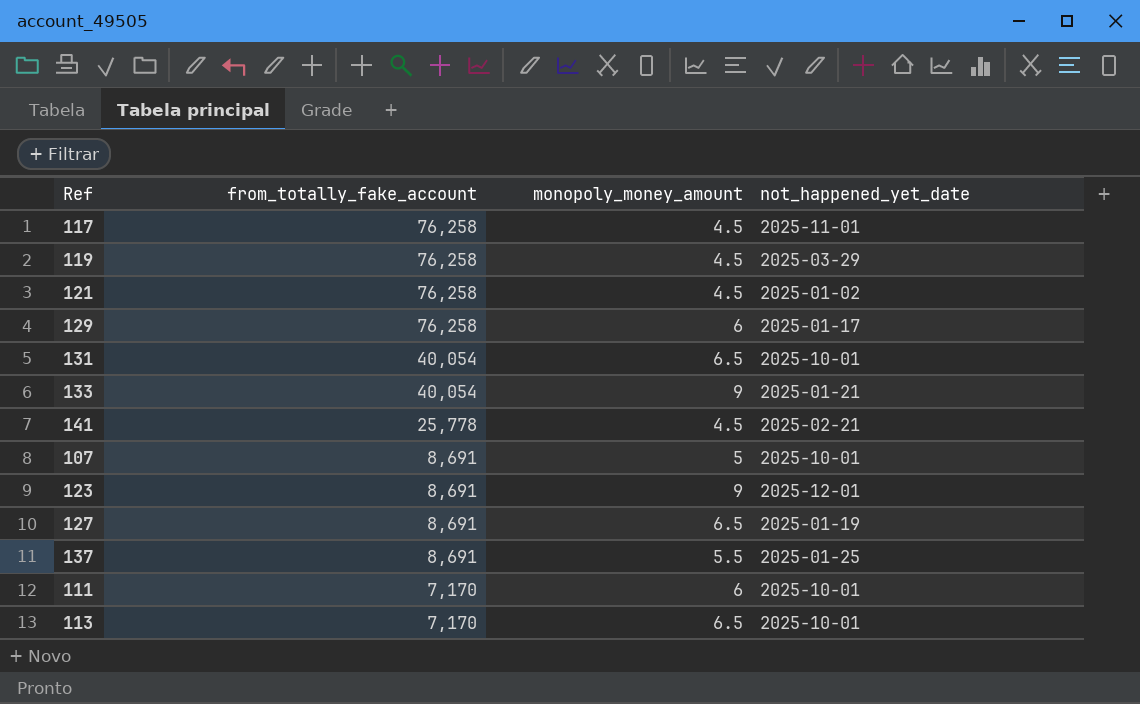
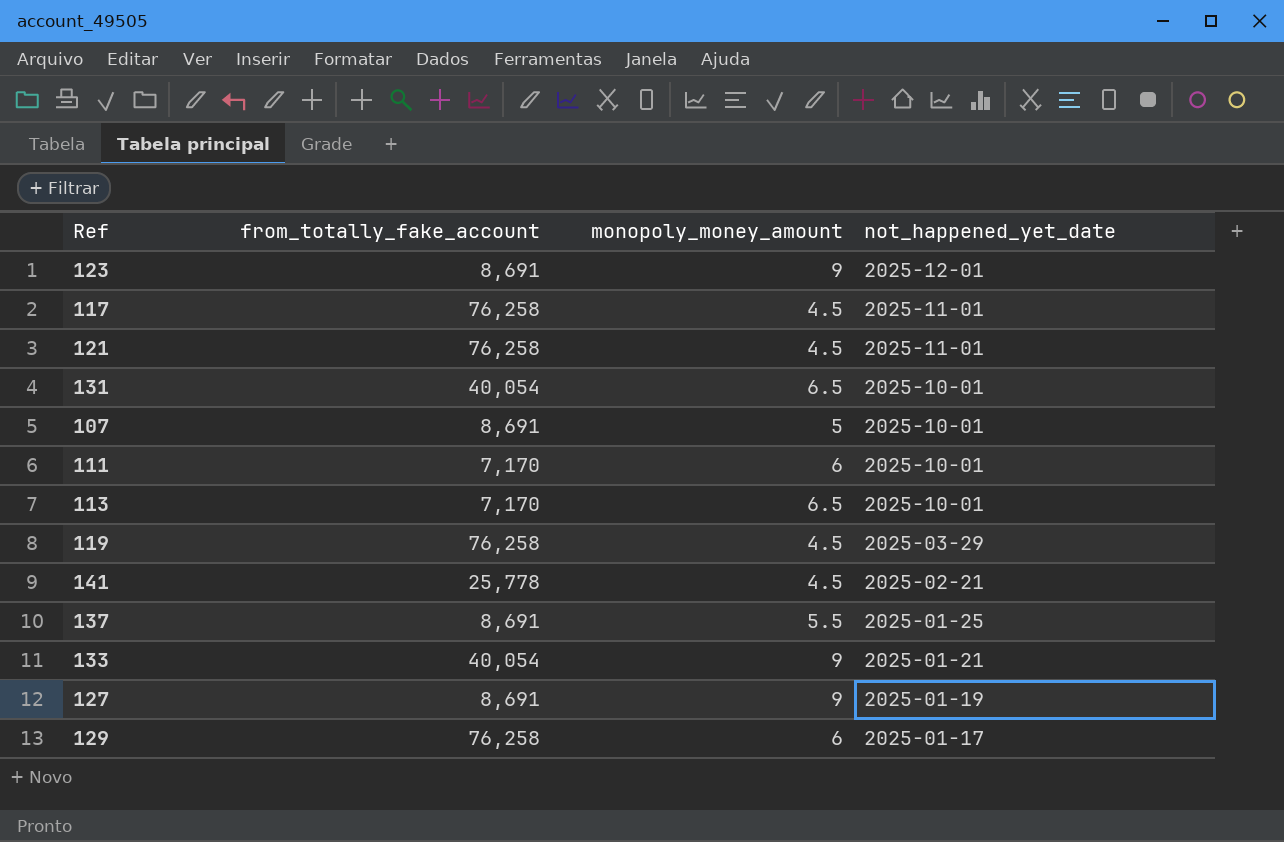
row order: from_totally_fake_account descending -> not_happened_yet_date descending
121 | not_happened_yet_date: 2025-01-02 -> 2025-11-01
127 | monopoly_money_amount: 6.5 -> 9

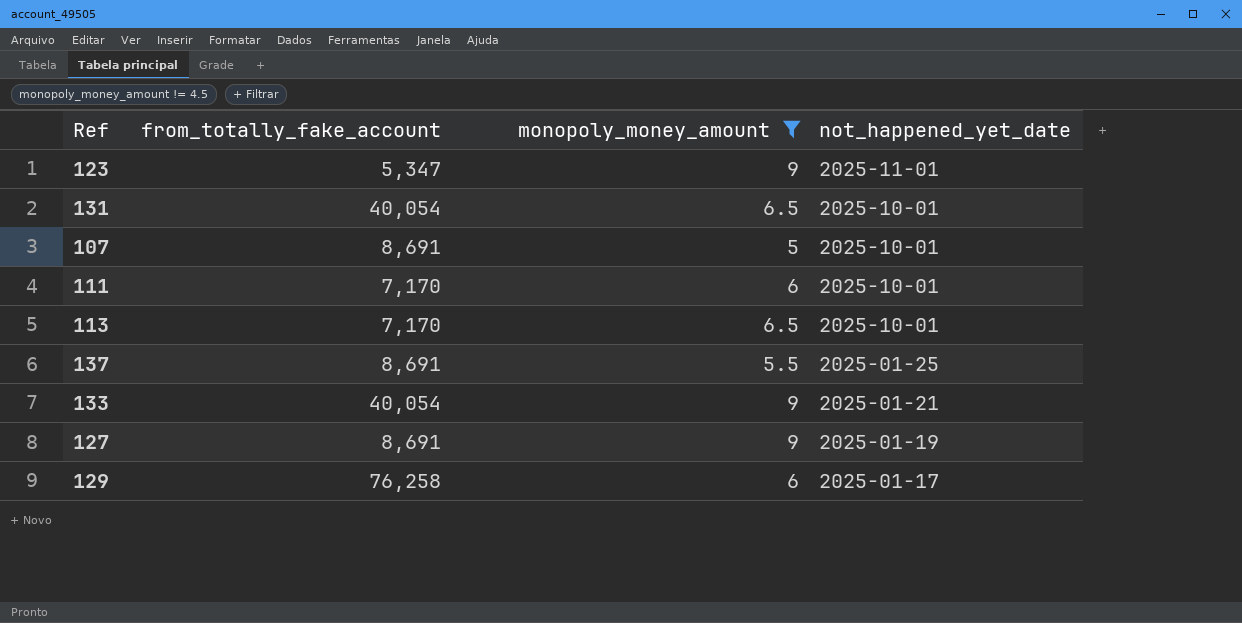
filter: none -> monopoly_money_amount != 4.5
123 | from_totally_fake_account: 8,691 -> 5,347
123 | not_happened_yet_date: 2025-12-01 -> 2025-11-01

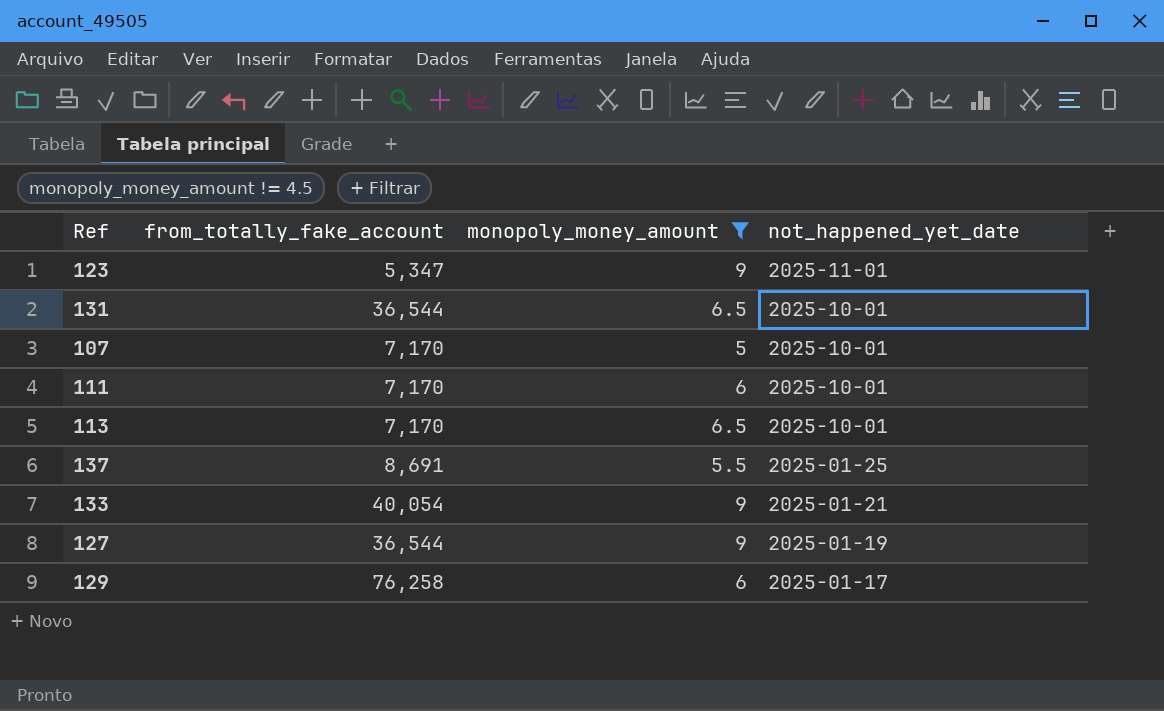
131 | from_totally_fake_account: 40,054 -> 36,544
107 | from_totally_fake_account: 8,691 -> 7,170
127 | from_totally_fake_account: 8,691 -> 36,544

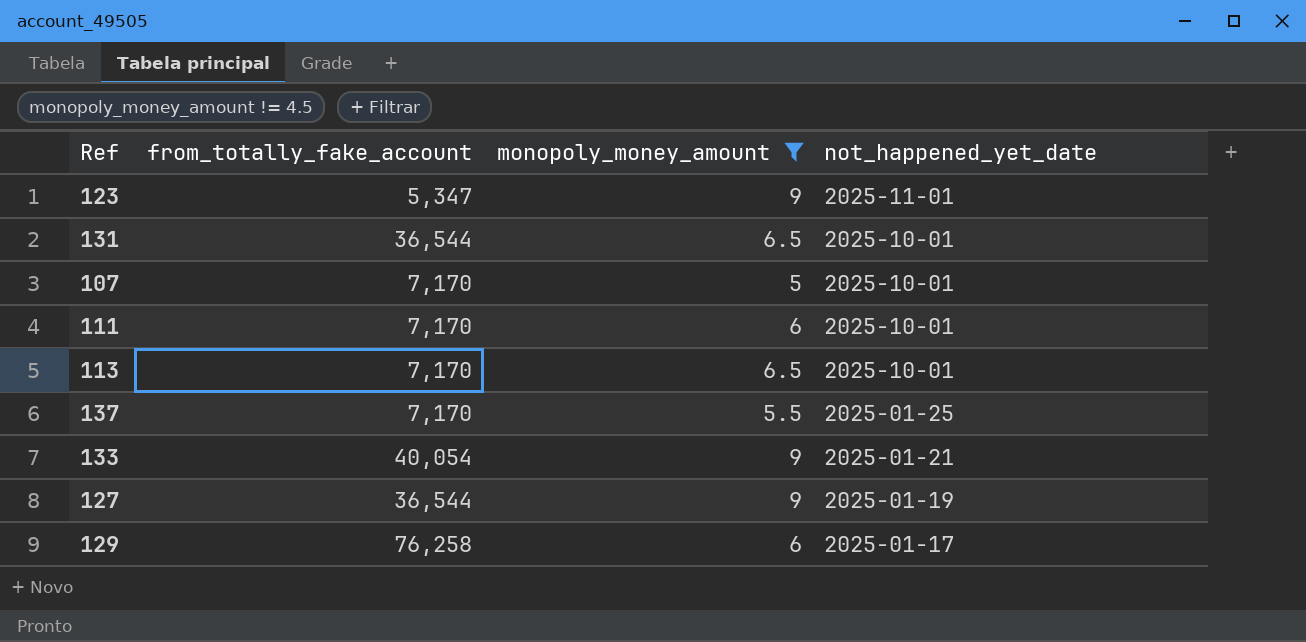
137 | from_totally_fake_account: 8,691 -> 7,170

